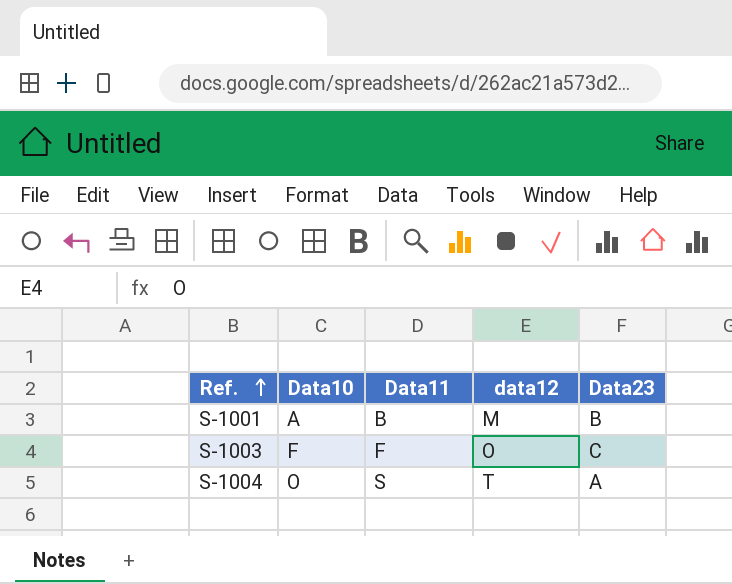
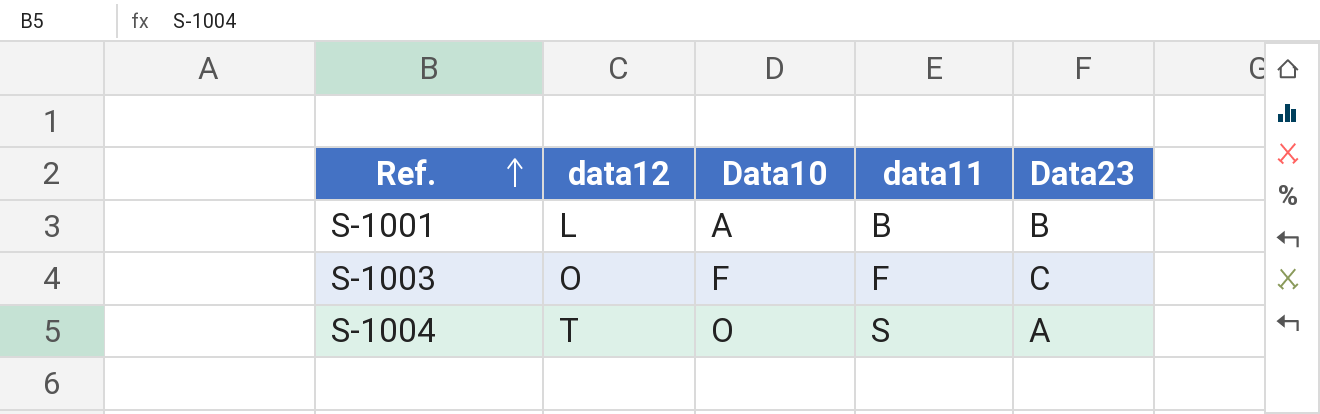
column data12 | position: 4 -> 2
column name: Data11 -> data11
S-1001 | data12: M -> L

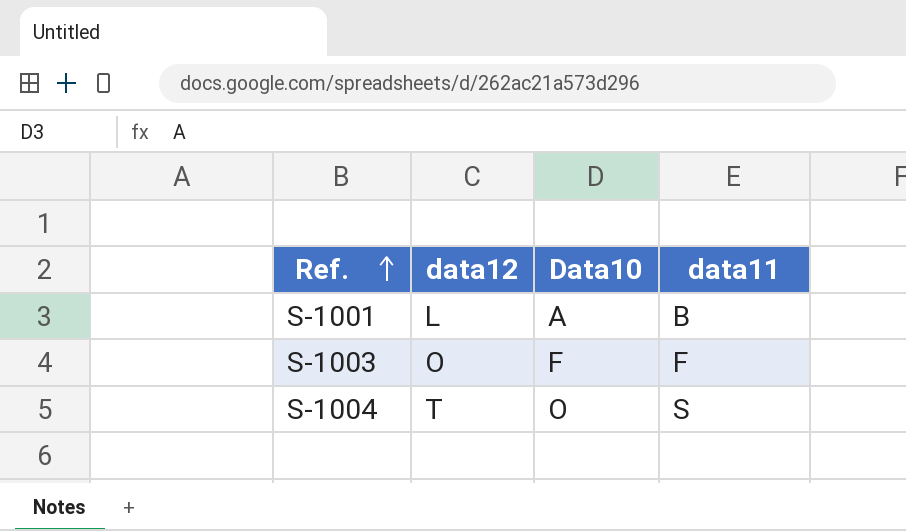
column Data23 | position: 5 -> none

